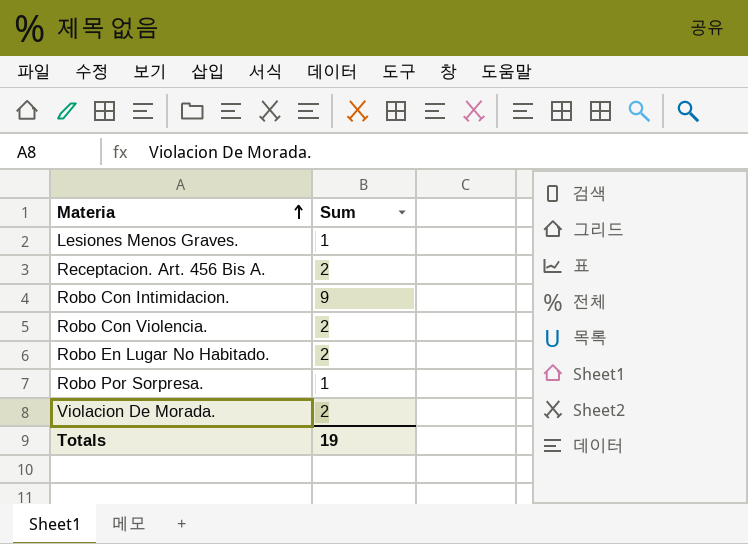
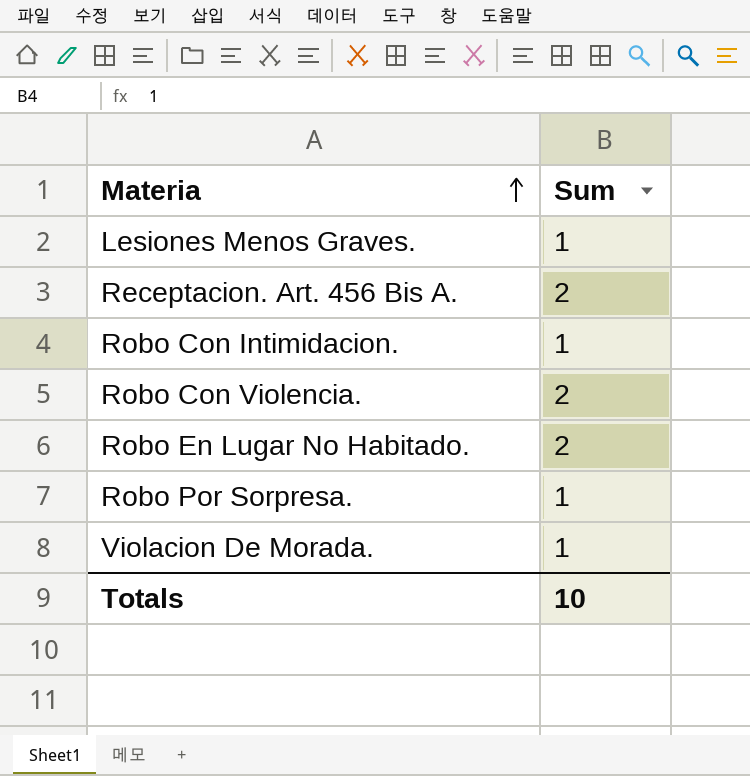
Robo Con Intimidacion. | Sum: 9 -> 1
Violacion De Morada. | Sum: 2 -> 1
Totals | Sum: 19 -> 10

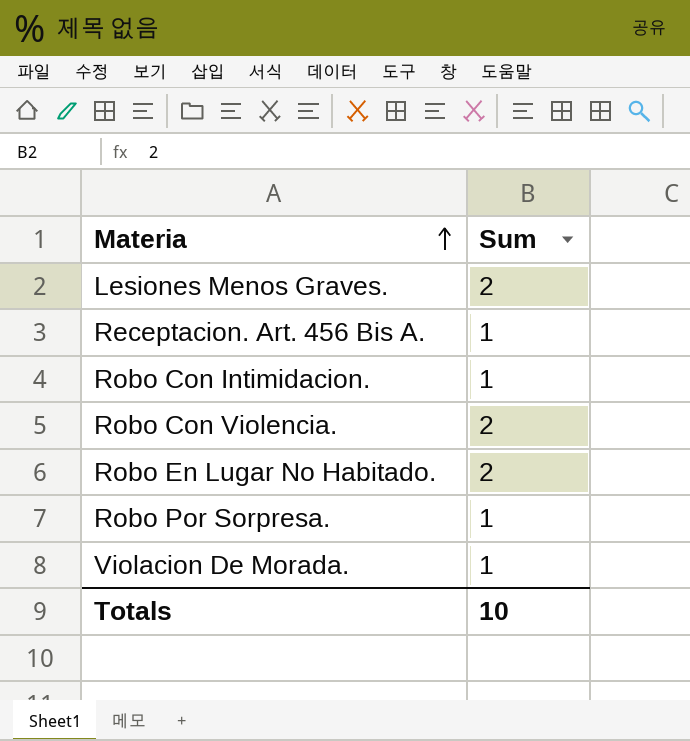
Lesiones Menos Graves. | Sum: 1 -> 2
Receptacion. Art. 456 Bis A. | Sum: 2 -> 1

